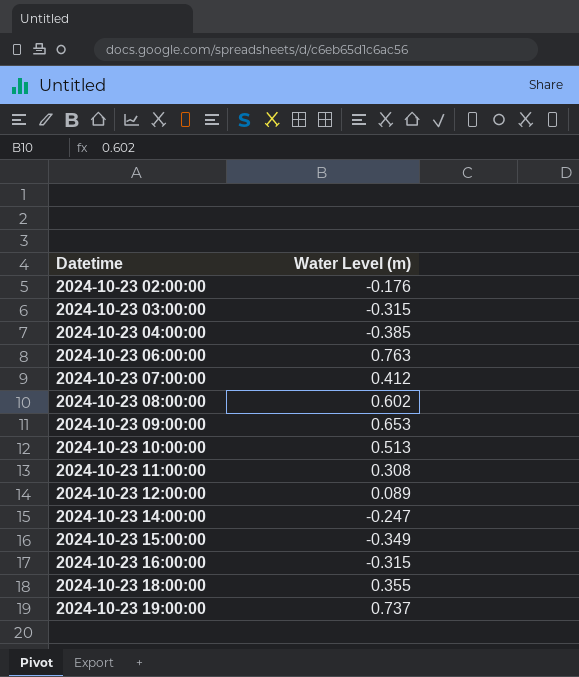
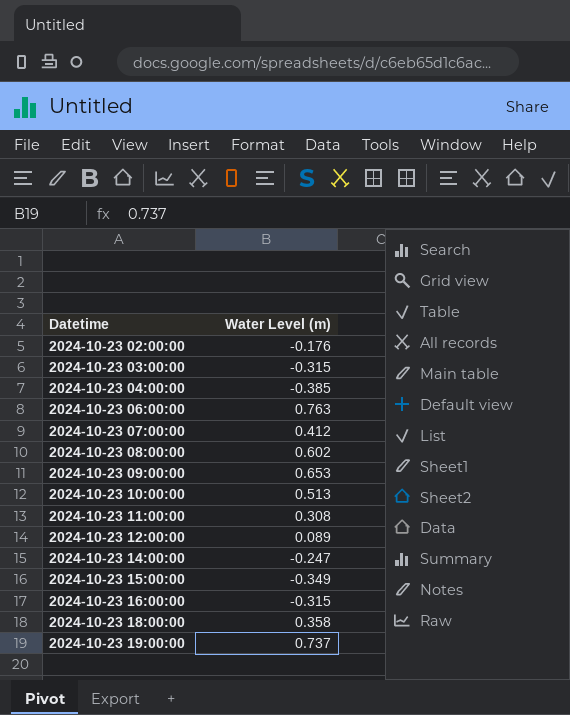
2024-10-23 18:00:00 | Water Level (m): 0.355 -> 0.358

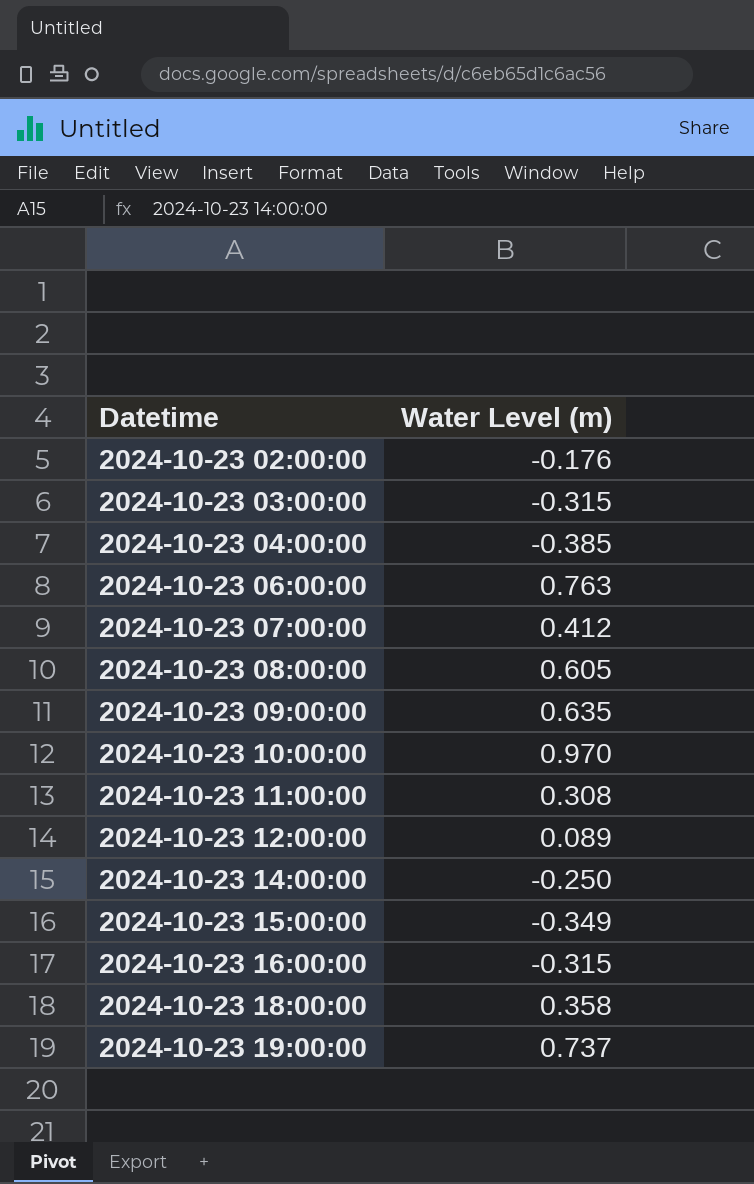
2024-10-23 08:00:00 | Water Level (m): 0.602 -> 0.605
2024-10-23 09:00:00 | Water Level (m): 0.653 -> 0.635
2024-10-23 10:00:00 | Water Level (m): 0.513 -> 0.970
2024-10-23 14:00:00 | Water Level (m): -0.247 -> -0.250

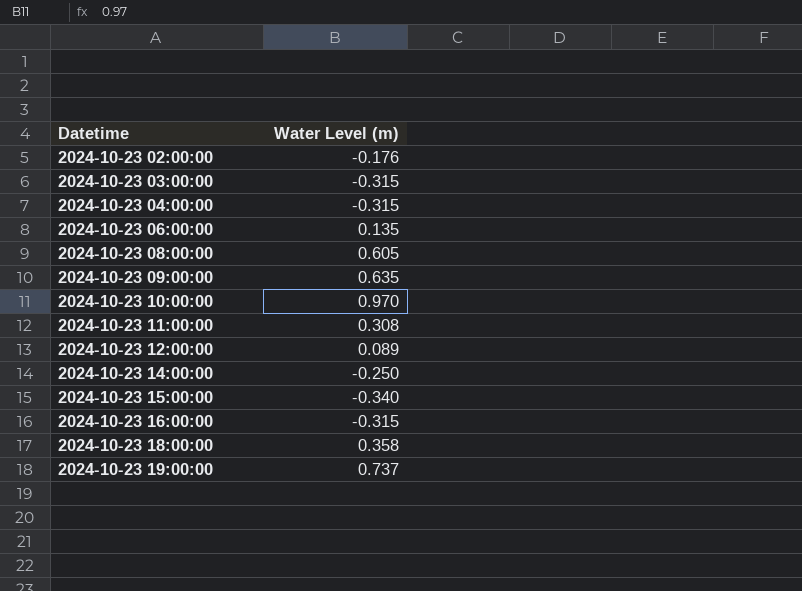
row 2024-10-23 07:00:00: 0.412 -> none
2024-10-23 04:00:00 | Water Level (m): -0.385 -> -0.315
2024-10-23 06:00:00 | Water Level (m): 0.763 -> 0.135
2024-10-23 15:00:00 | Water Level (m): -0.349 -> -0.340

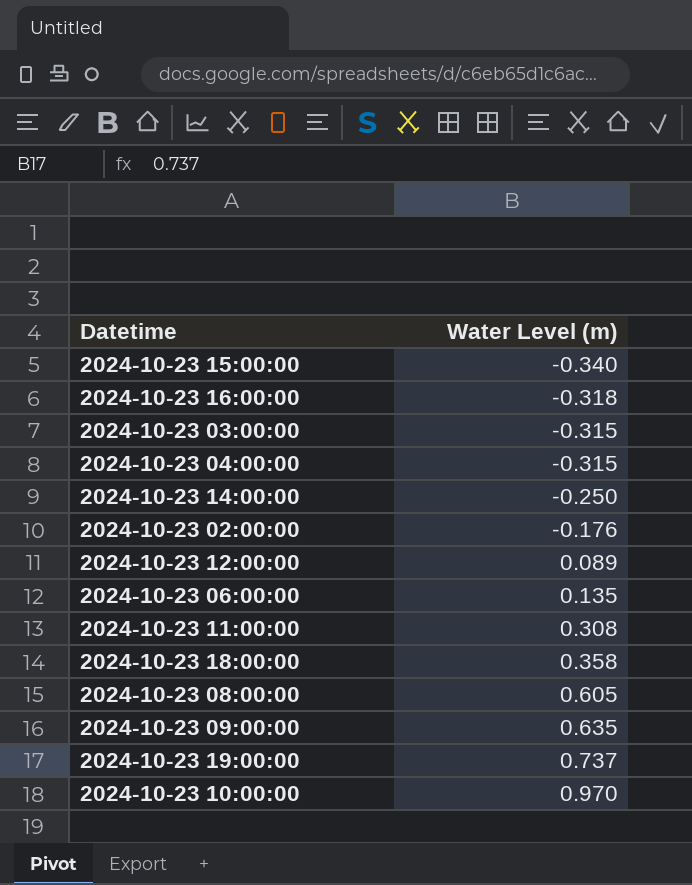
row order: Datetime ascending -> Water Level (m) ascending
2024-10-23 16:00:00 | Water Level (m): -0.315 -> -0.318

